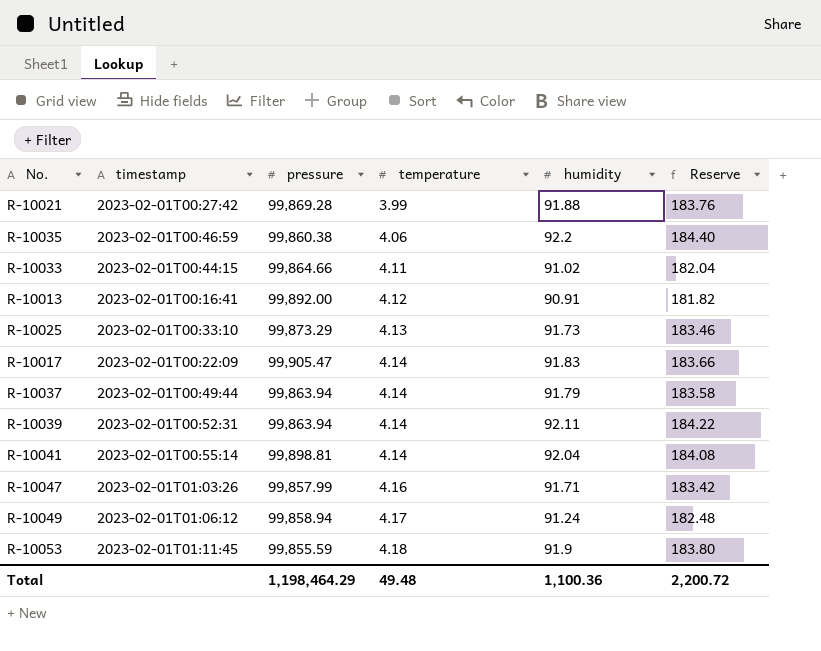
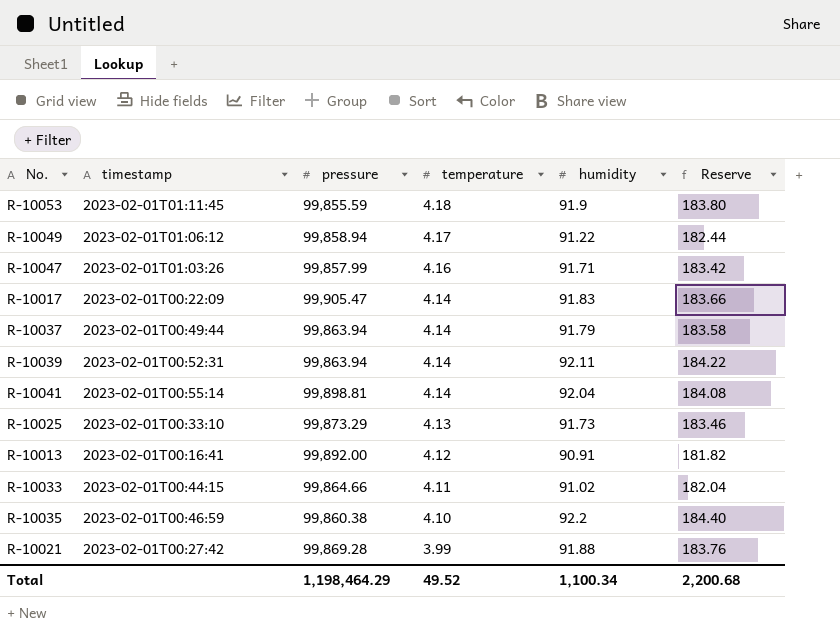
row order: temperature ascending -> temperature descending
R-10049 | humidity: 91.24 -> 91.22
R-10049 | Reserve: 182.48 -> 182.44
R-10035 | temperature: 4.06 -> 4.10
Total | temperature: 49.48 -> 49.52
Total | humidity: 1,100.36 -> 1,100.34
Total | Reserve: 2,200.72 -> 2,200.68

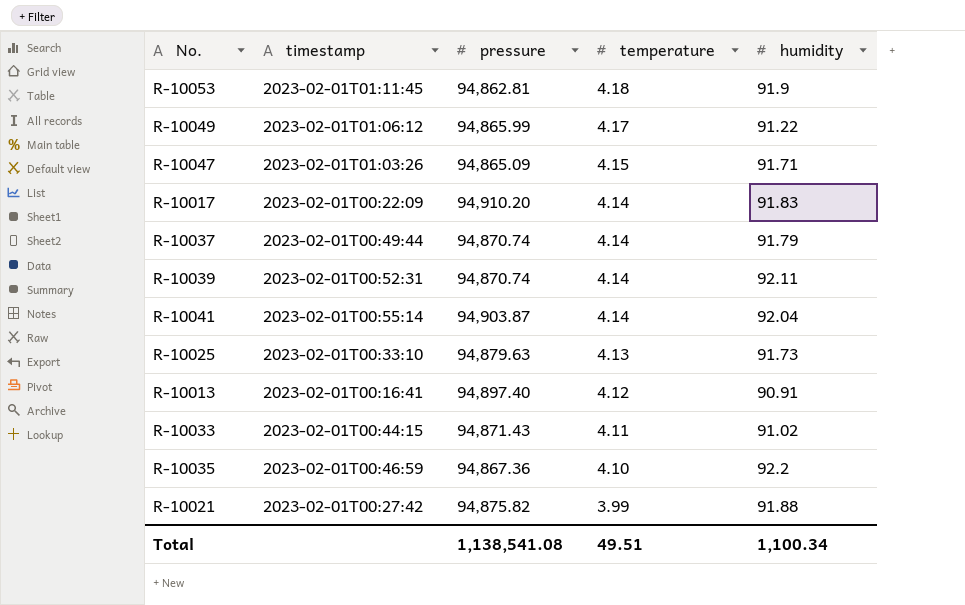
column Reserve | formula: [humidity] * 2 -> none
R-10053 | pressure: 99,855.59 -> 94,862.81
R-10049 | pressure: 99,858.94 -> 94,865.99
R-10047 | pressure: 99,857.99 -> 94,865.09
R-10047 | temperature: 4.16 -> 4.15
R-10017 | pressure: 99,905.47 -> 94,910.20
R-10037 | pressure: 99,863.94 -> 94,870.74
R-10039 | pressure: 99,863.94 -> 94,870.74
R-10041 | pressure: 99,898.81 -> 94,903.87
R-10025 | pressure: 99,873.29 -> 94,879.63
R-10013 | pressure: 99,892.00 -> 94,897.40
R-10033 | pressure: 99,864.66 -> 94,871.43
R-10035 | pressure: 99,860.38 -> 94,867.36
R-10021 | pressure: 99,869.28 -> 94,875.82
Total | pressure: 1,198,464.29 -> 1,138,541.08
Total | temperature: 49.52 -> 49.51

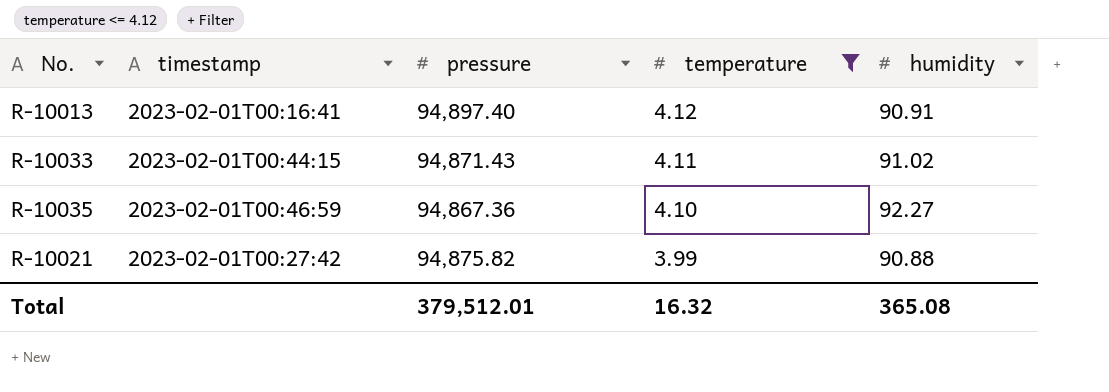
filter: none -> temperature <= 4.12
R-10035 | humidity: 92.2 -> 92.27
R-10021 | humidity: 91.88 -> 90.88
Total | pressure: 1,138,541.08 -> 379,512.01
Total | temperature: 49.51 -> 16.32
Total | humidity: 1,100.34 -> 365.08

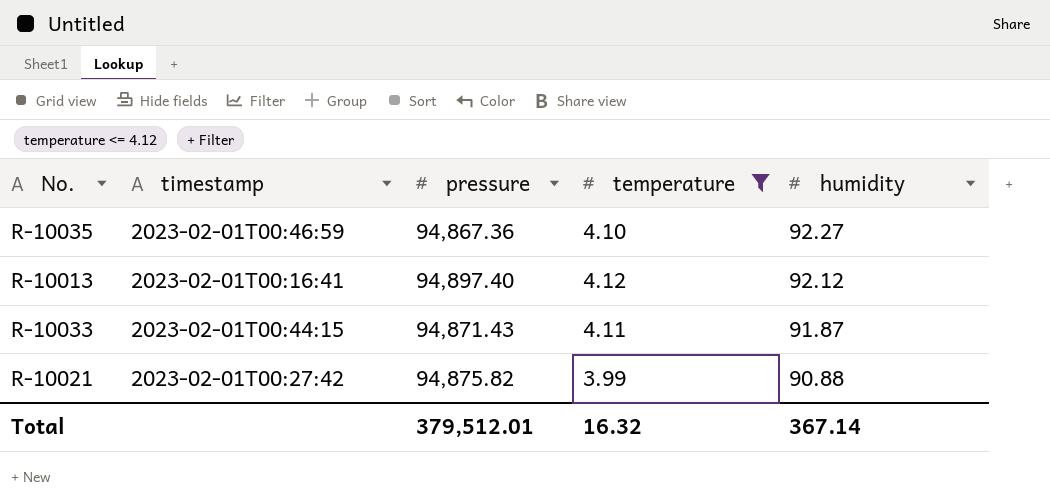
row order: temperature descending -> humidity descending
R-10013 | humidity: 90.91 -> 92.12
R-10033 | humidity: 91.02 -> 91.87
Total | humidity: 365.08 -> 367.14

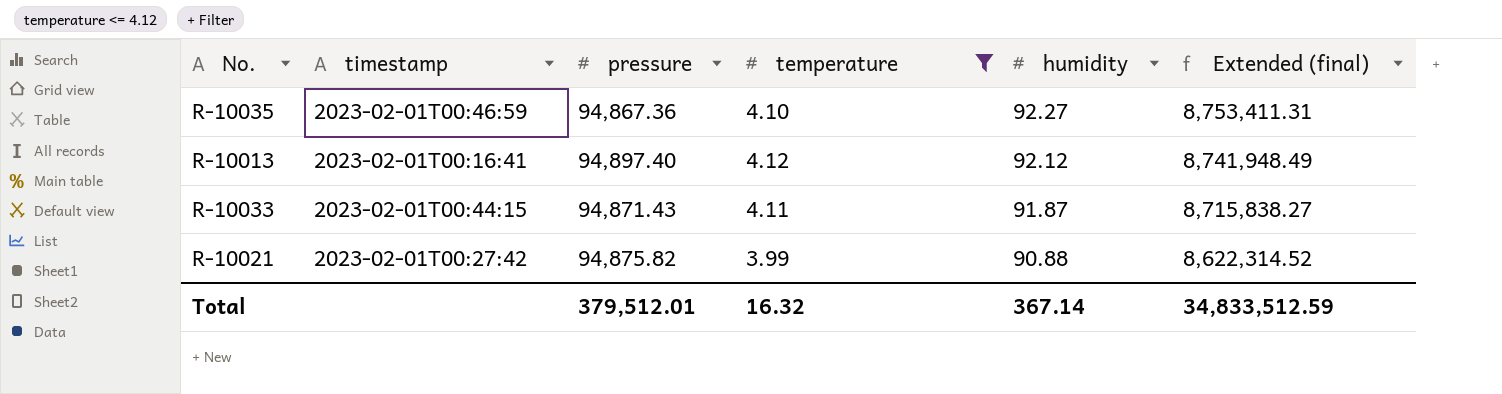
column Extended (final) | formula: none -> [pressure] * [humidity]

